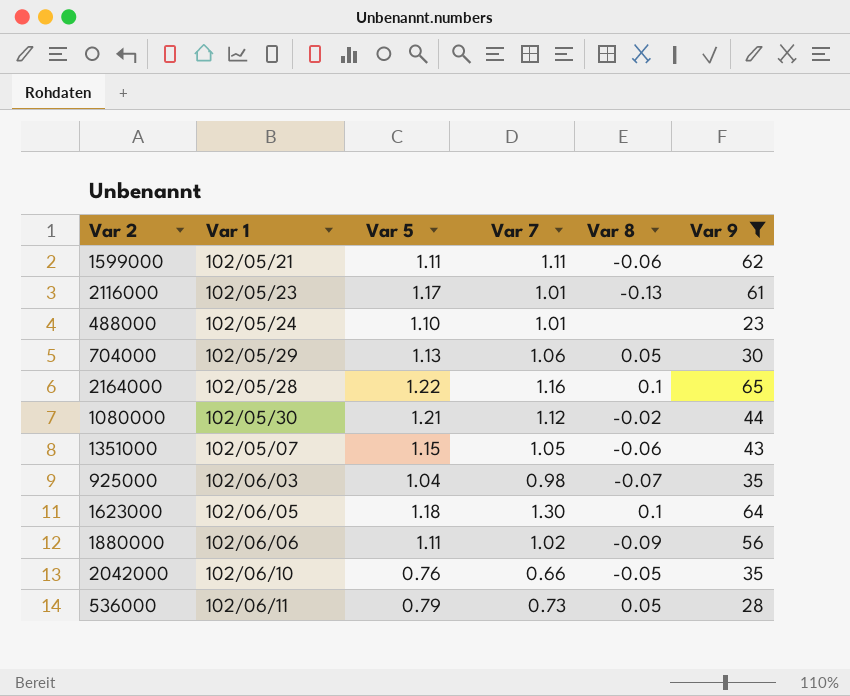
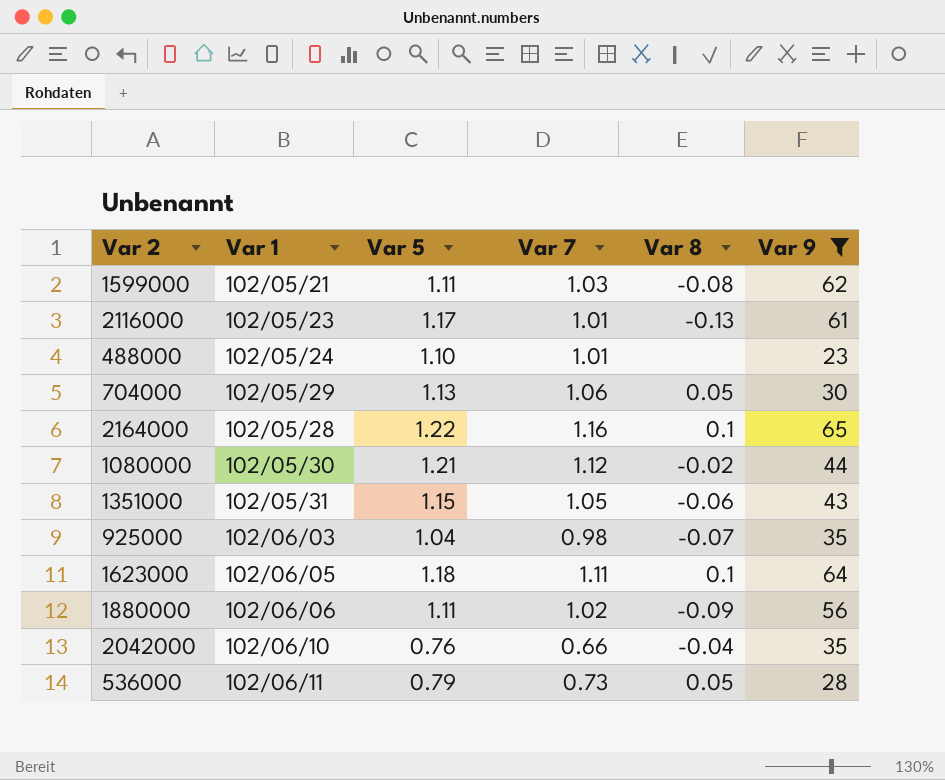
1599000 | Var 7: 1.11 -> 1.03
1599000 | Var 8: -0.06 -> -0.08
1351000 | Var 1: 102/05/07 -> 102/05/31
1623000 | Var 7: 1.30 -> 1.11
2042000 | Var 8: -0.05 -> -0.04

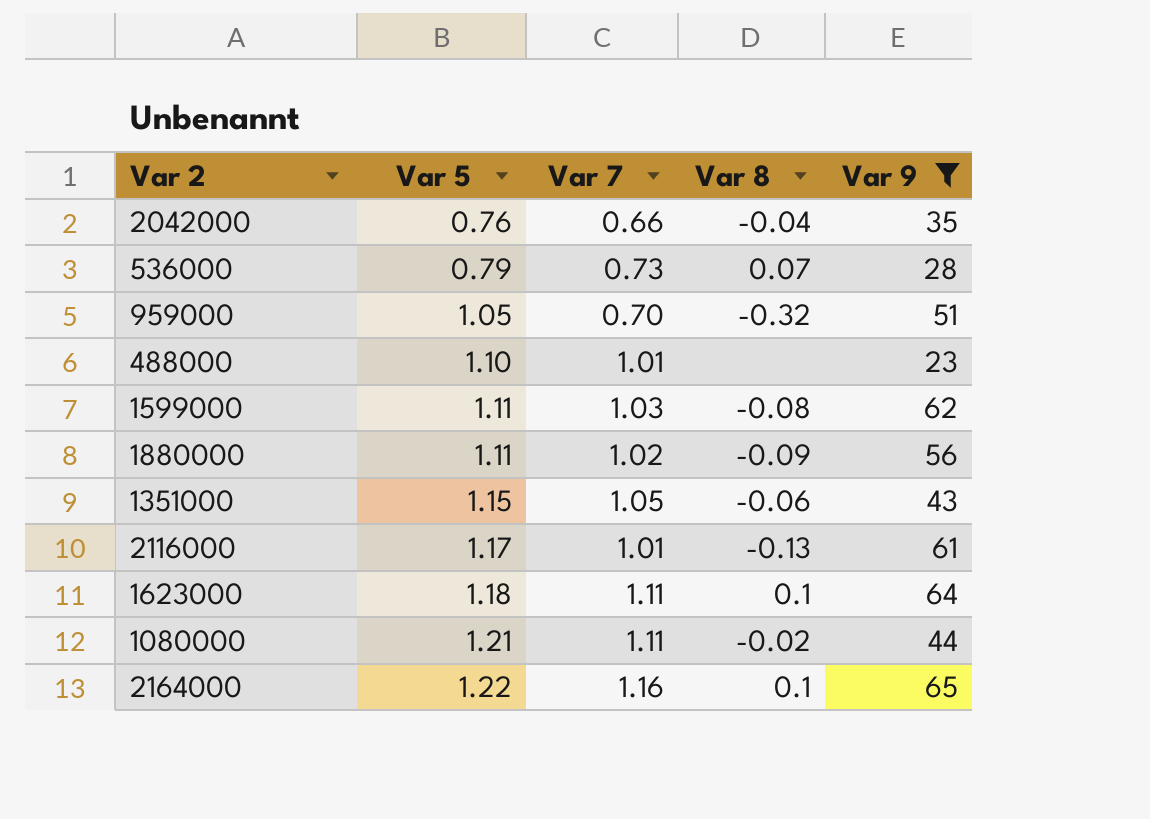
row order: none -> Var 5 ascending
column Var 1 | position: 2 -> none
row 704000: 102/05/29 | 1.13 | 1.06 | 0.05 | 30 -> none
row 925000: 102/06/03 | 1.04 | 0.98 | -0.07 | 35 -> none
536000 | Var 8: 0.05 -> 0.07
row 959000: none -> 1.05 | 0.70 | -0.32 | 51
1080000 | Var 7: 1.12 -> 1.11

